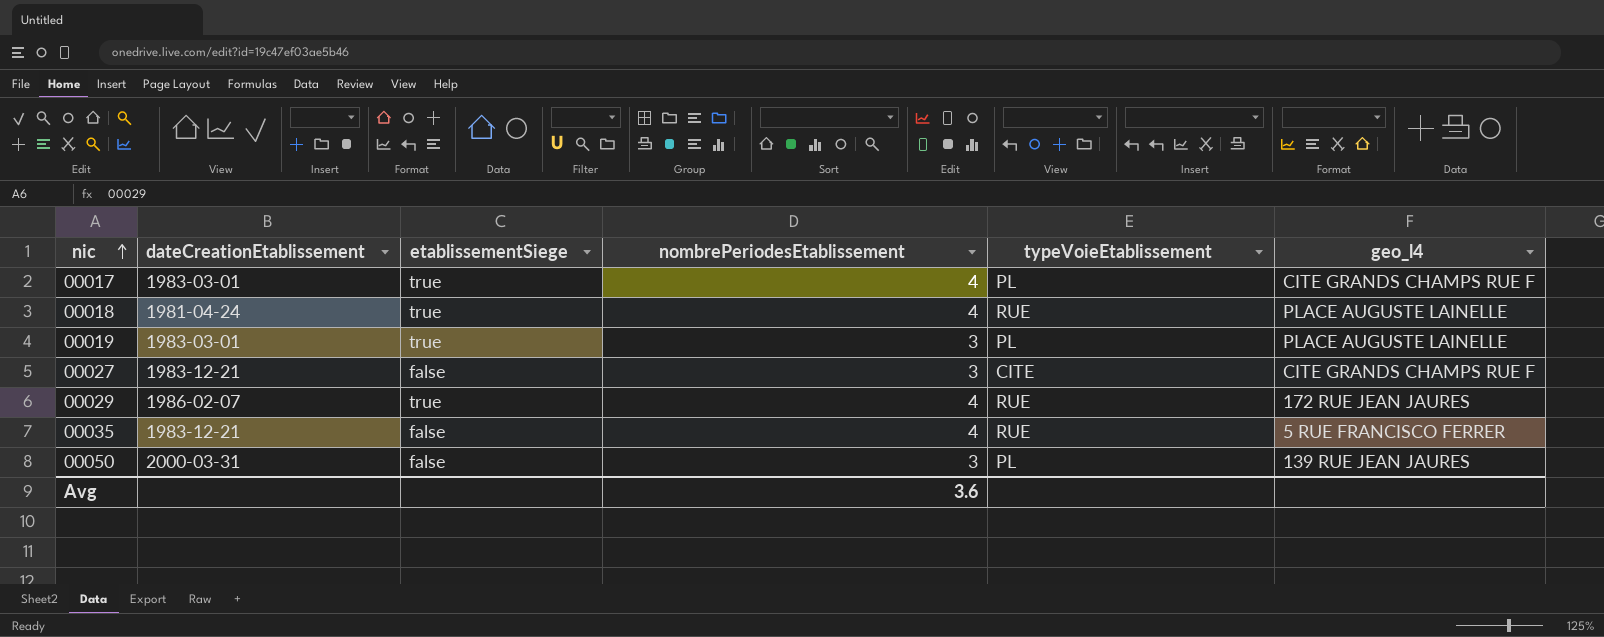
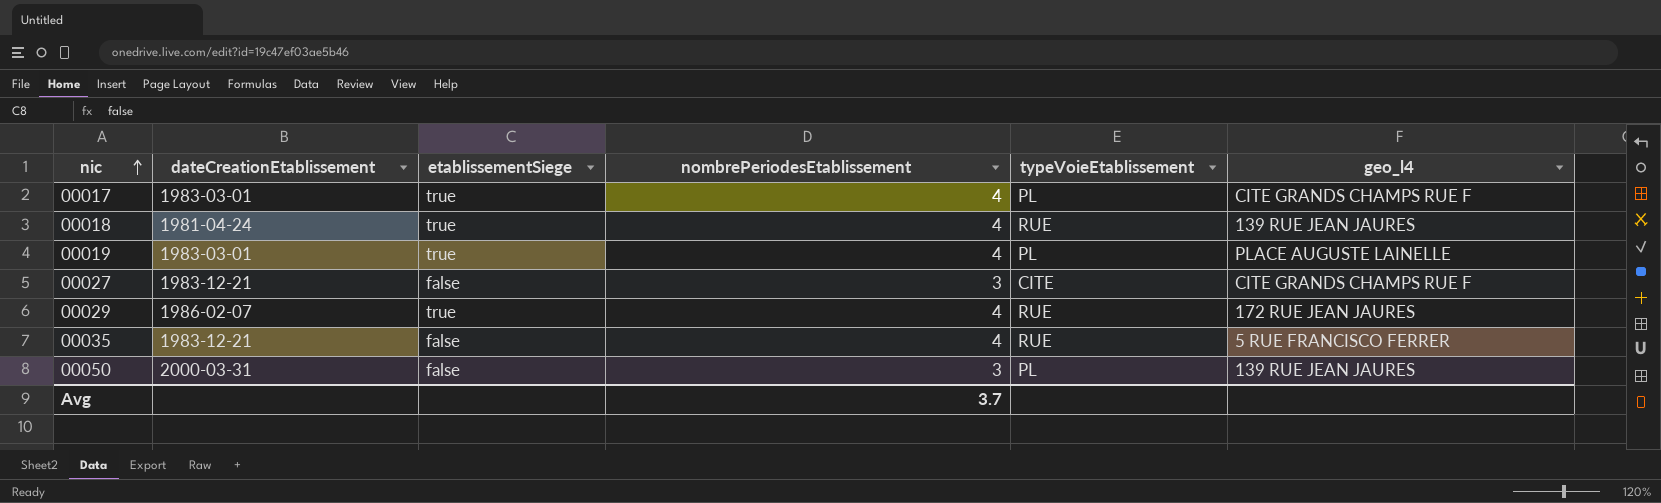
00018 | geo_l4: PLACE AUGUSTE LAINELLE -> 139 RUE JEAN JAURES
00019 | nombrePeriodesEtablissement: 3 -> 4
Avg | nombrePeriodesEtablissement: 3.6 -> 3.7

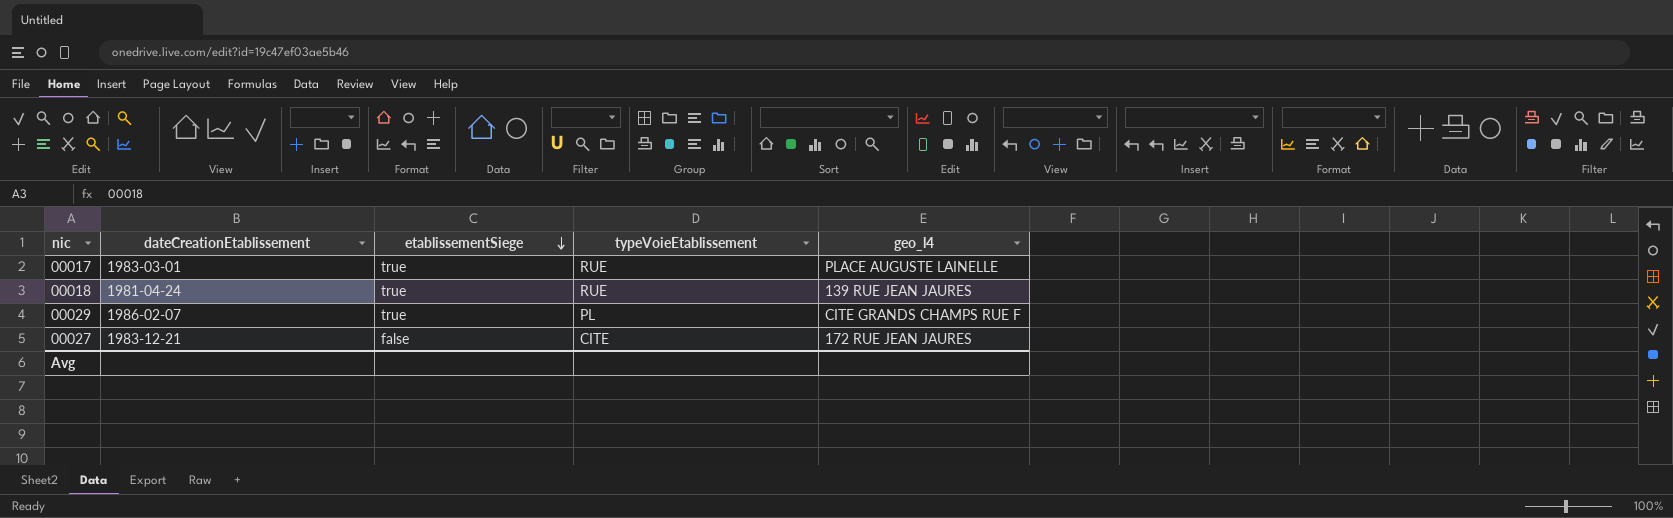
row order: nic ascending -> etablissementSiege descending
column nombrePeriodesEtablissement | position: 4 -> none
row 00019: 1983-03-01 | true | 4 | PL | PLACE AUGUSTE LAINELLE -> none
row 00035: 1983-12-21 | false | 4 | RUE | 5 RUE FRANCISCO FERRER -> none
row 00050: 2000-03-31 | false | 3 | PL | 139 RUE JEAN JAURES -> none
00017 | typeVoieEtablissement: PL -> RUE
00017 | geo_l4: CITE GRANDS CHAMPS RUE F -> PLACE AUGUSTE LAINELLE
00029 | typeVoieEtablissement: RUE -> PL
00029 | geo_l4: 172 RUE JEAN JAURES -> CITE GRANDS CHAMPS RUE F
00027 | geo_l4: CITE GRANDS CHAMPS RUE F -> 172 RUE JEAN JAURES

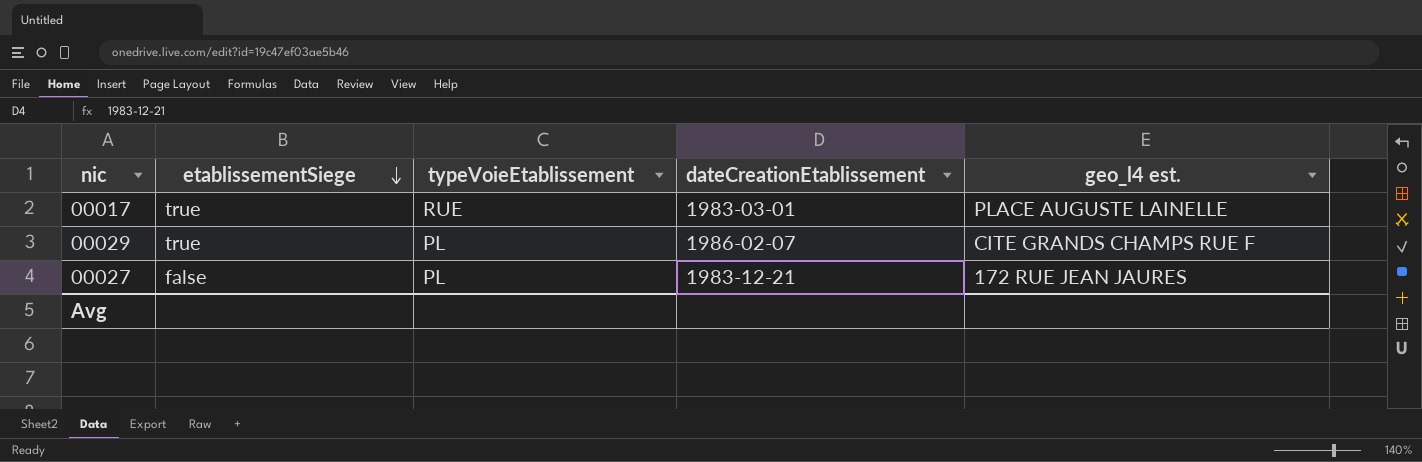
column dateCreationEtablissement | position: 2 -> 4
column name: geo_l4 -> geo_l4 est.
row 00018: 1981-04-24 | true | RUE | 139 RUE JEAN JAURES -> none
00027 | typeVoieEtablissement: CITE -> PL

